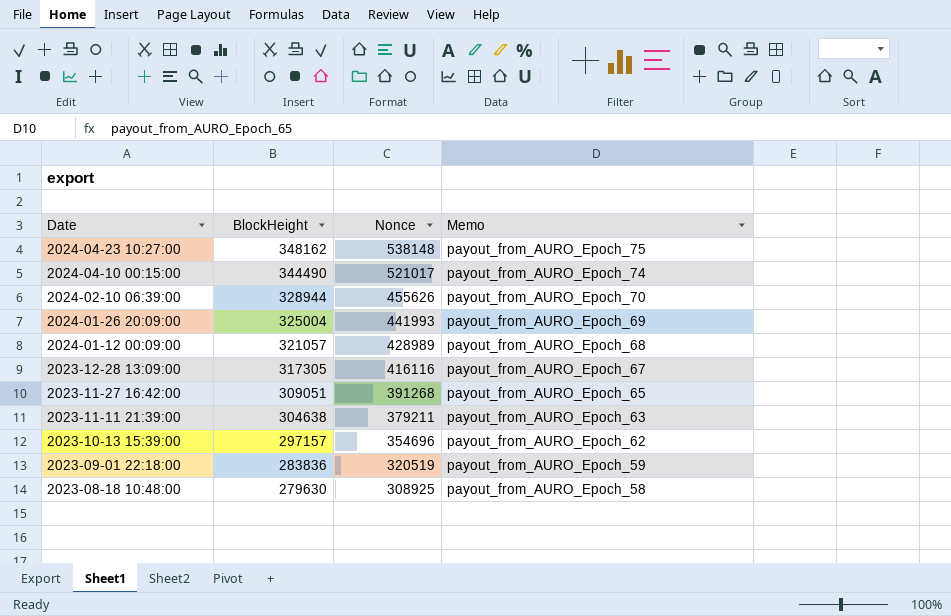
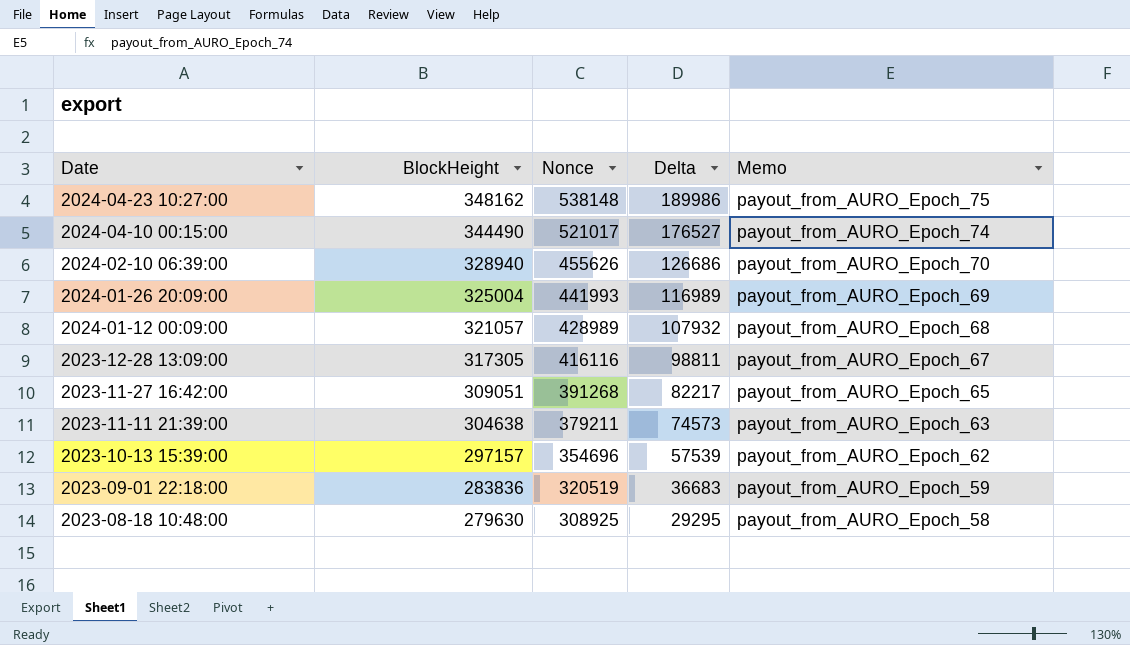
column Delta | formula: none -> [Nonce] - [BlockHeight]
2024-02-10 06:39:00 | BlockHeight: 328944 -> 328940

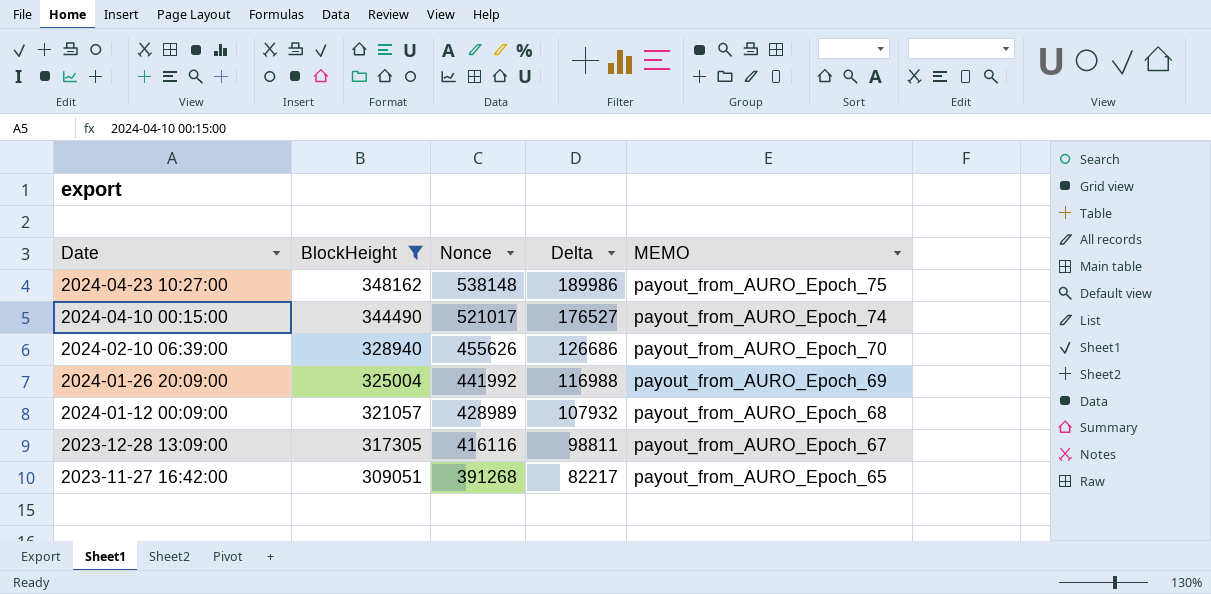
filter: none -> BlockHeight >= 309051
column name: Memo -> MEMO
2024-01-26 20:09:00 | Nonce: 441993 -> 441992
2024-01-26 20:09:00 | Delta: 116989 -> 116988

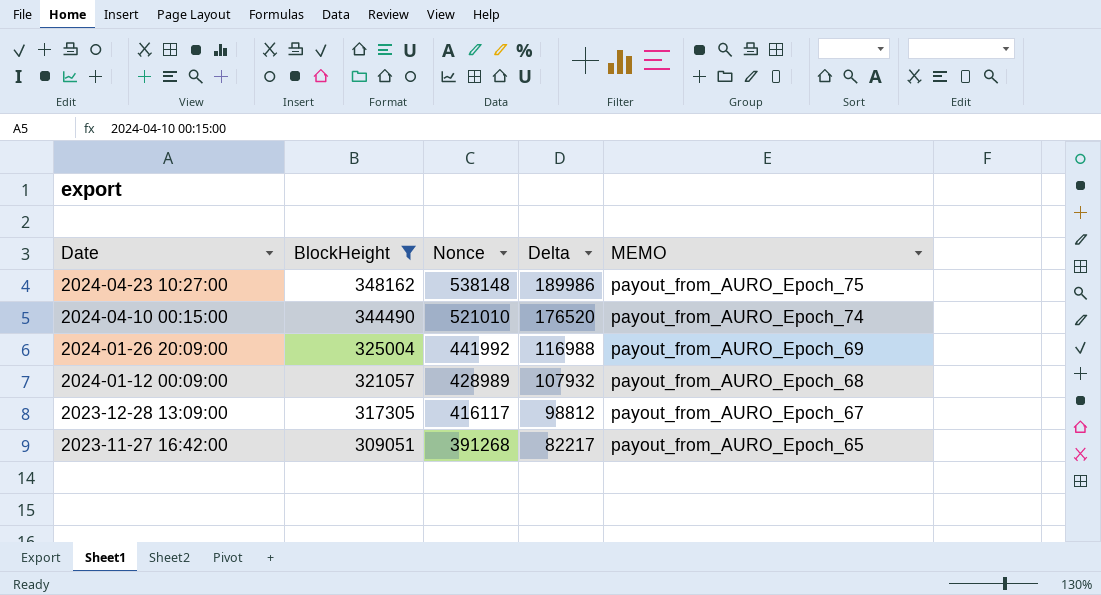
row 2024-02-10 06:39:00: 328940 | 455626 | 126686 | payout_from_AURO_Epoch_70 -> none
2024-04-10 00:15:00 | Nonce: 521017 -> 521010
2024-04-10 00:15:00 | Delta: 176527 -> 176520
2023-12-28 13:09:00 | Nonce: 416116 -> 416117
2023-12-28 13:09:00 | Delta: 98811 -> 98812

